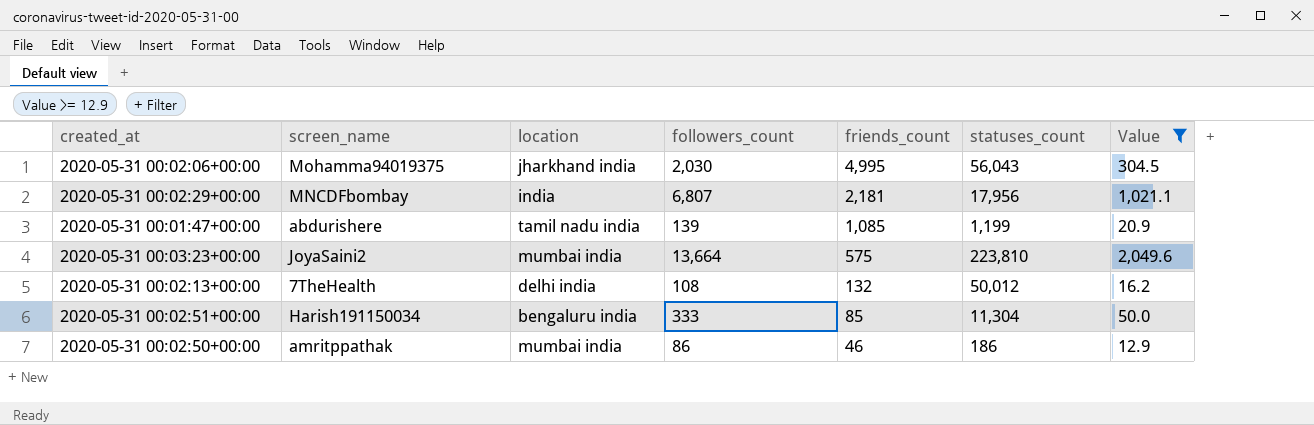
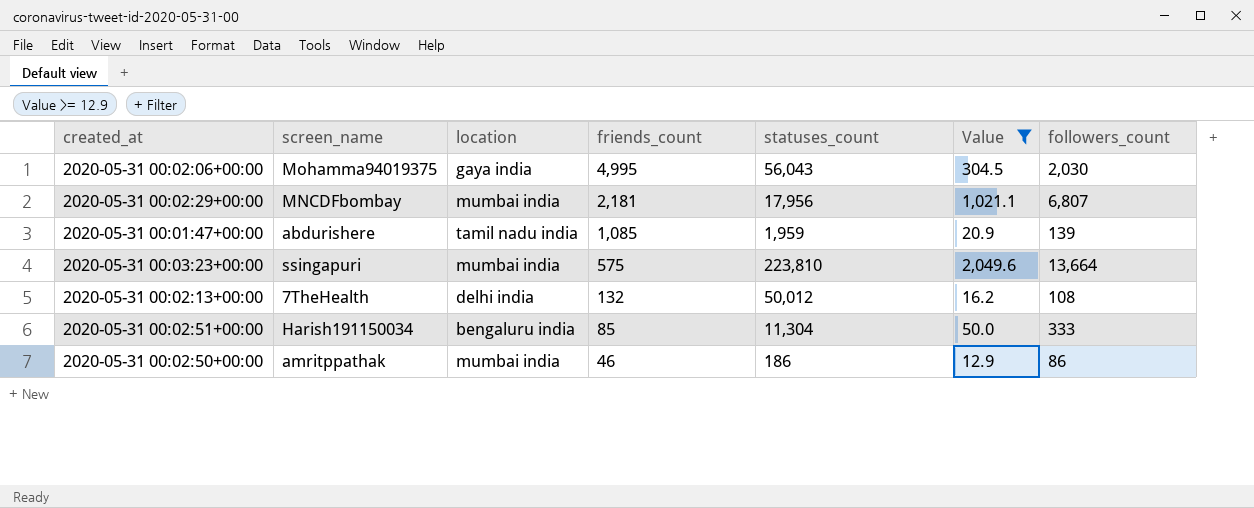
column followers_count | position: 4 -> 7
2020-05-31 00:02:06+00:00 | location: jharkhand india -> gaya india
2020-05-31 00:02:29+00:00 | location: india -> mumbai india
2020-05-31 00:01:47+00:00 | statuses_count: 1,199 -> 1,959
2020-05-31 00:03:23+00:00 | screen_name: JoyaSaini2 -> ssingapuri

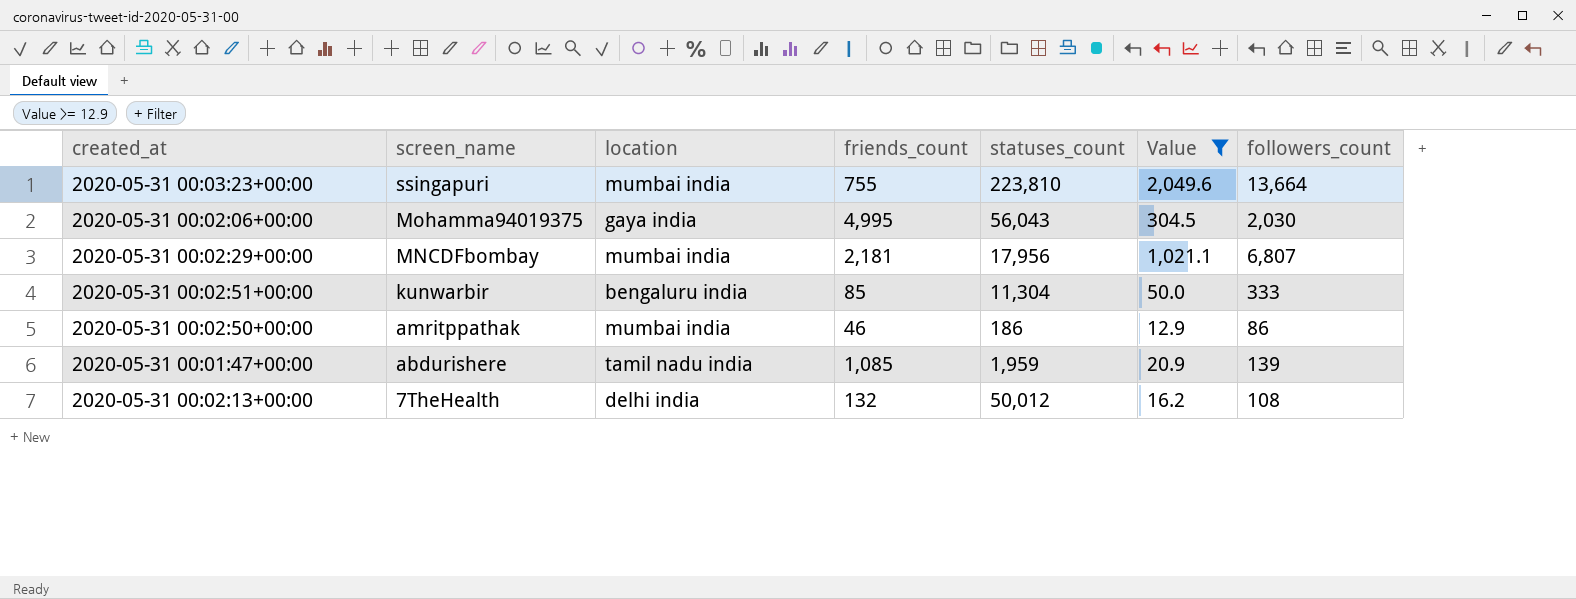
row order: friends_count descending -> screen_name descending
2020-05-31 00:03:23+00:00 | friends_count: 575 -> 755
2020-05-31 00:02:51+00:00 | screen_name: Harish191150034 -> kunwarbir

